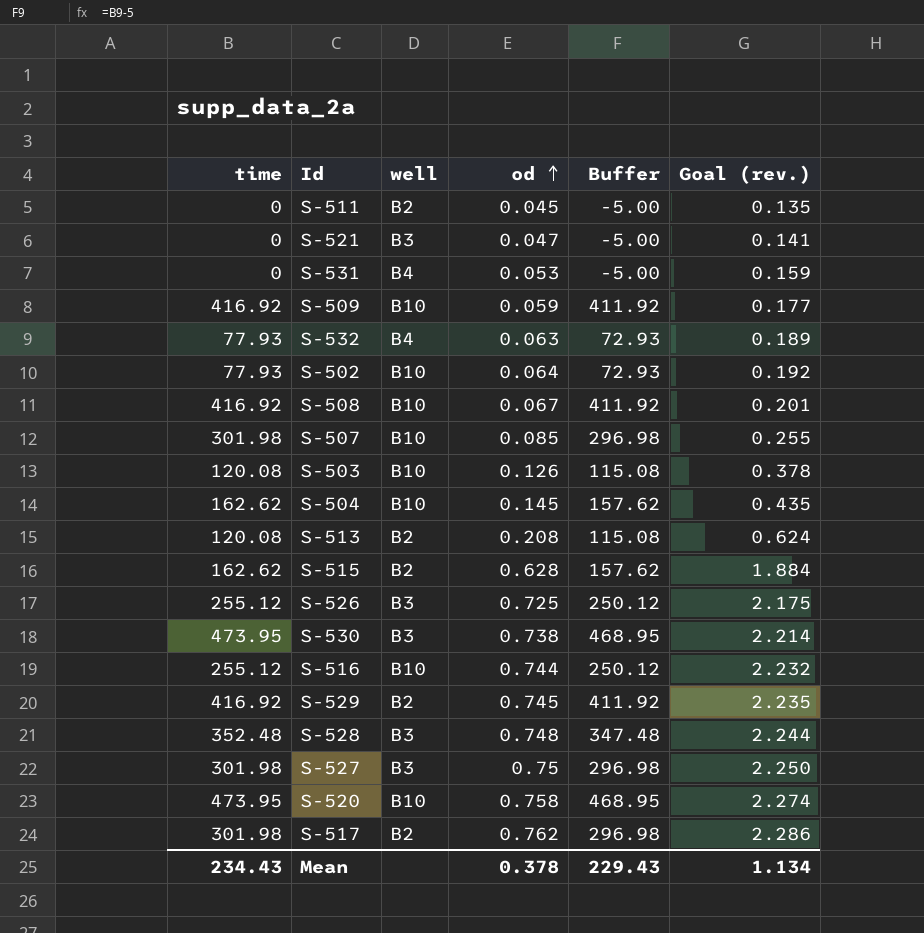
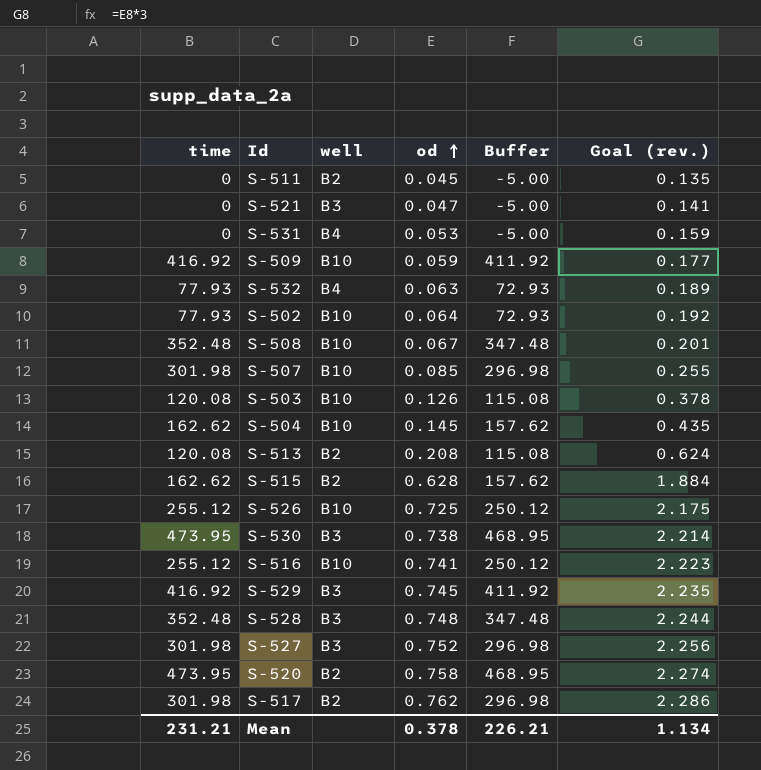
S-508 | time: 416.92 -> 352.48
S-508 | Buffer: 411.92 -> 347.48
S-526 | well: B3 -> B10
S-516 | od: 0.744 -> 0.741
S-516 | Goal (rev.): 2.232 -> 2.223
S-529 | well: B2 -> B3
S-527 | od: 0.75 -> 0.752
S-527 | Goal (rev.): 2.250 -> 2.256
S-520 | well: B10 -> B2
Mean | time: 234.43 -> 231.21
Mean | Buffer: 229.43 -> 226.21

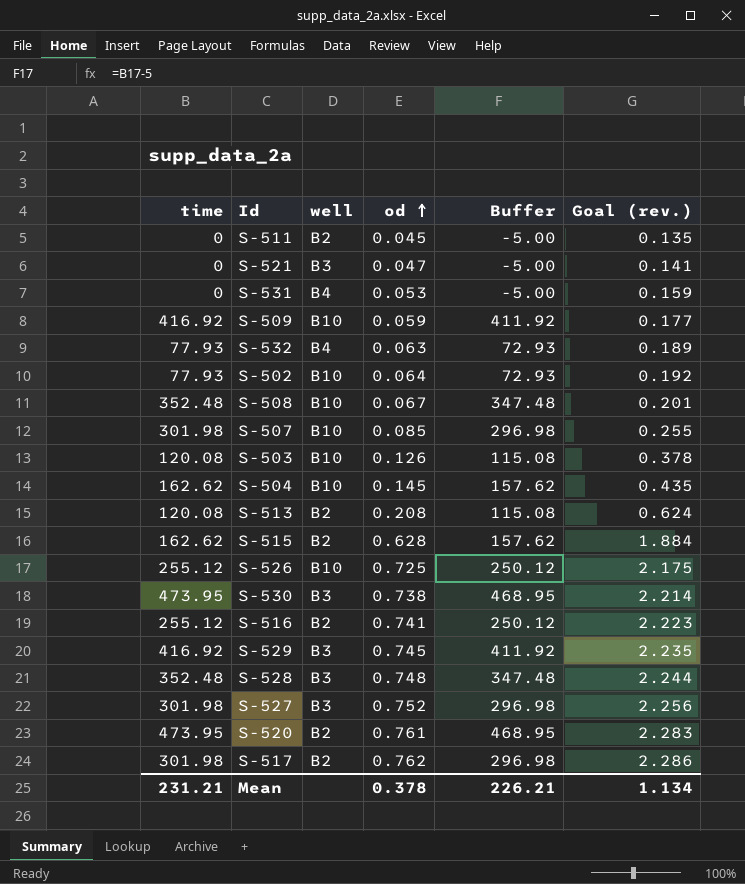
S-516 | well: B10 -> B2
S-520 | od: 0.758 -> 0.761
S-520 | Goal (rev.): 2.274 -> 2.283

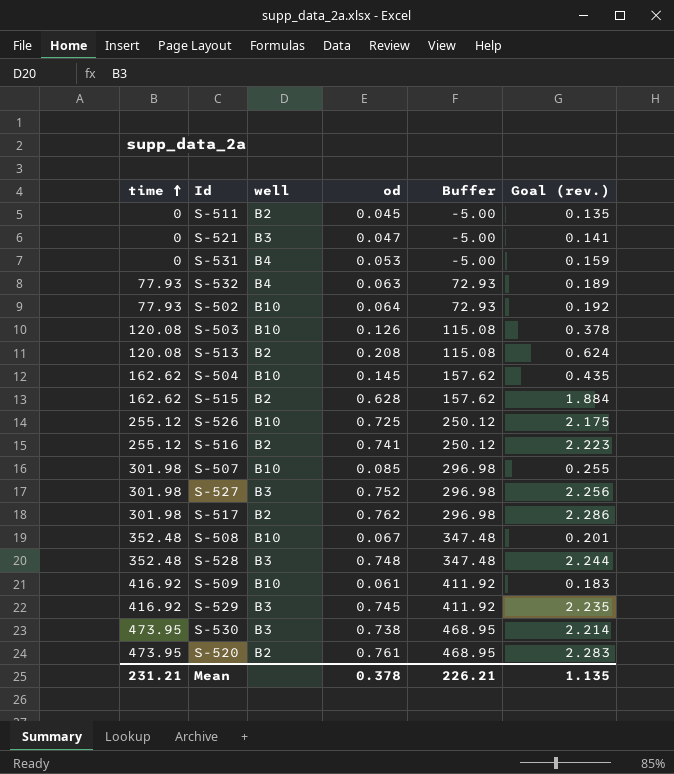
row order: od ascending -> time ascending
S-509 | od: 0.059 -> 0.061
S-509 | Goal (rev.): 0.177 -> 0.183
Mean | Goal (rev.): 1.134 -> 1.135

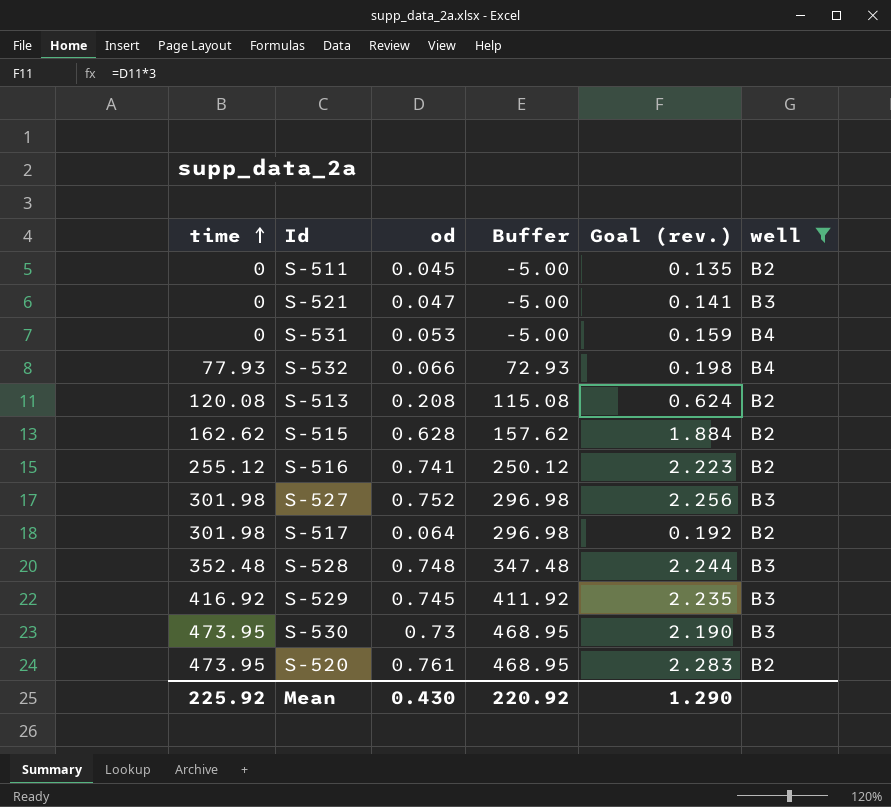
filter: none -> well != B10
column well | position: 3 -> 6
S-532 | od: 0.063 -> 0.066
S-532 | Goal (rev.): 0.189 -> 0.198
S-517 | od: 0.762 -> 0.064
S-517 | Goal (rev.): 2.286 -> 0.192
S-530 | od: 0.738 -> 0.73
S-530 | Goal (rev.): 2.214 -> 2.190
Mean | time: 231.21 -> 225.92
Mean | od: 0.378 -> 0.430
Mean | Buffer: 226.21 -> 220.92
Mean | Goal (rev.): 1.135 -> 1.290

